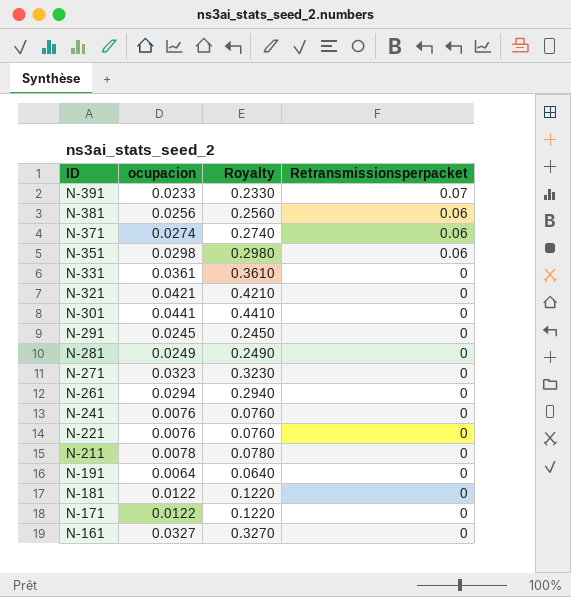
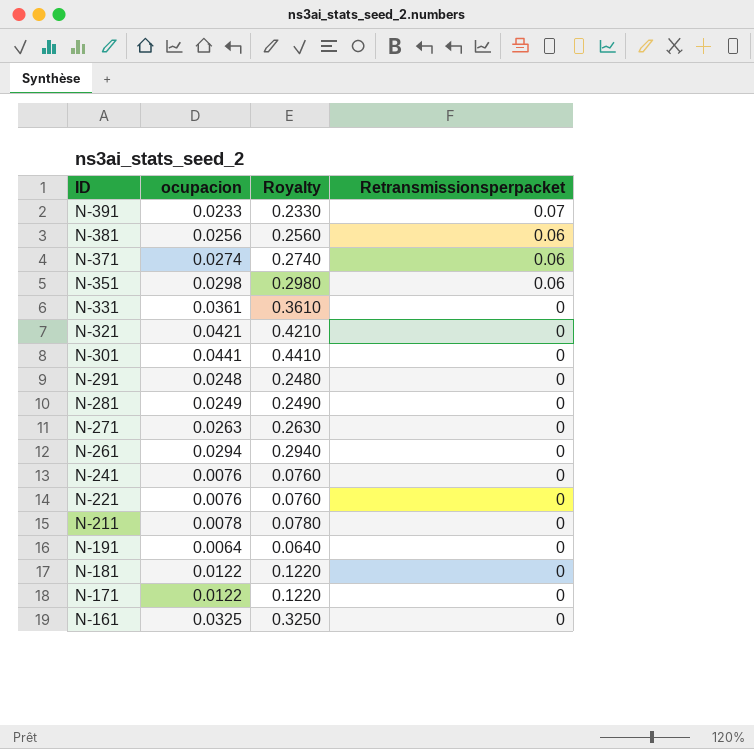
N-291 | ocupacion: 0.0245 -> 0.0248
N-291 | Royalty: 0.2450 -> 0.2480
N-271 | ocupacion: 0.0323 -> 0.0263
N-271 | Royalty: 0.3230 -> 0.2630
N-161 | ocupacion: 0.0327 -> 0.0325
N-161 | Royalty: 0.3270 -> 0.3250

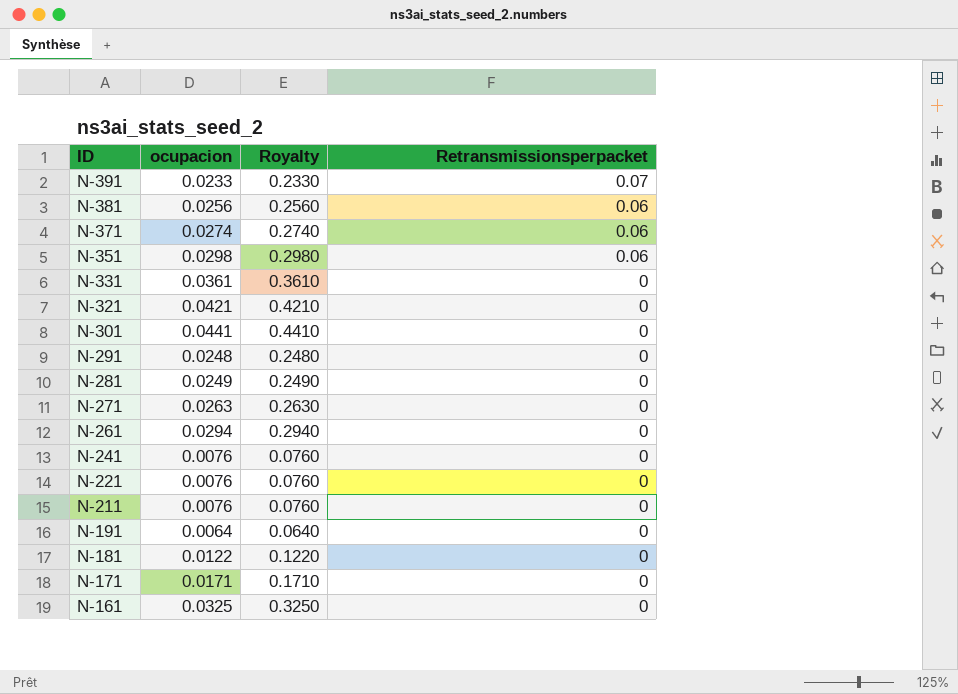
N-211 | ocupacion: 0.0078 -> 0.0076
N-211 | Royalty: 0.0780 -> 0.0760
N-171 | ocupacion: 0.0122 -> 0.0171
N-171 | Royalty: 0.1220 -> 0.1710

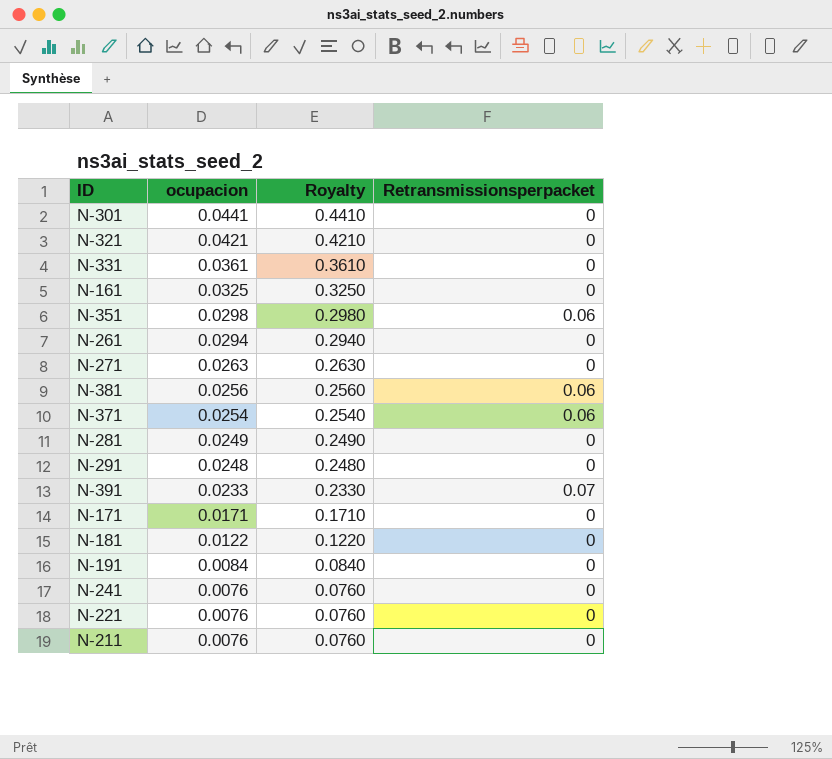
row order: ID descending -> ocupacion descending
N-371 | ocupacion: 0.0274 -> 0.0254
N-371 | Royalty: 0.2740 -> 0.2540
N-191 | ocupacion: 0.0064 -> 0.0084
N-191 | Royalty: 0.0640 -> 0.0840

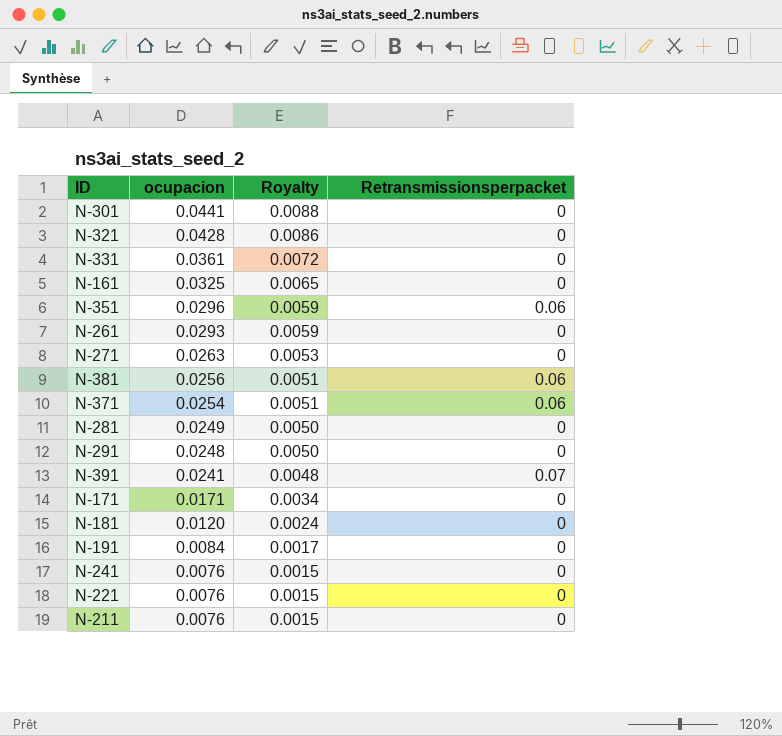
column Royalty | formula: [ocupacion] * 10 -> [ocupacion] * 0.2
N-321 | ocupacion: 0.0421 -> 0.0428
N-351 | ocupacion: 0.0298 -> 0.0296
N-261 | ocupacion: 0.0294 -> 0.0293
N-391 | ocupacion: 0.0233 -> 0.0241
N-181 | ocupacion: 0.0122 -> 0.0120

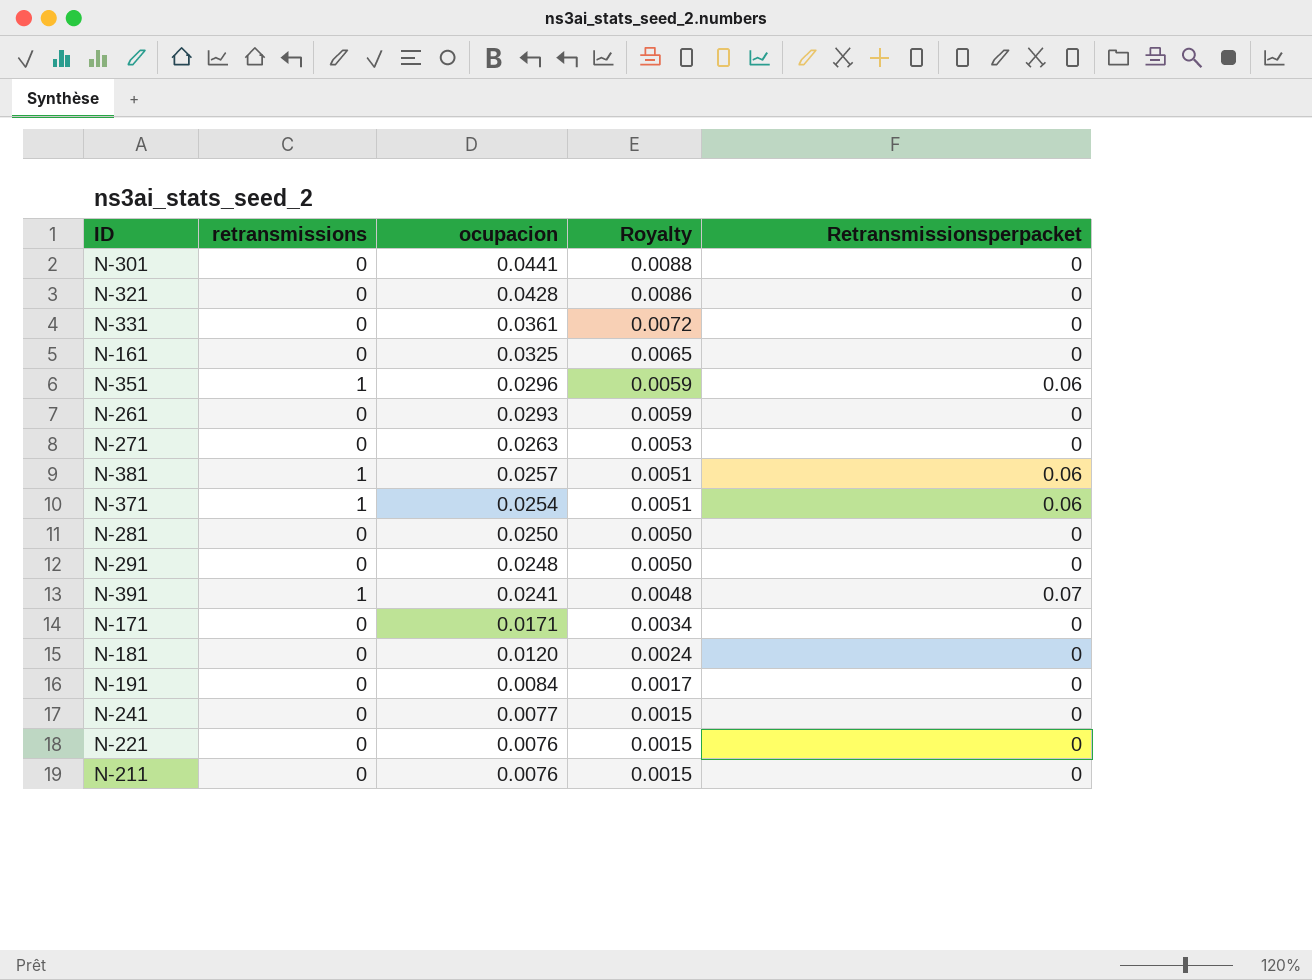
column retransmissions | position: none -> 2
N-381 | ocupacion: 0.0256 -> 0.0257
N-281 | ocupacion: 0.0249 -> 0.0250
N-241 | ocupacion: 0.0076 -> 0.0077

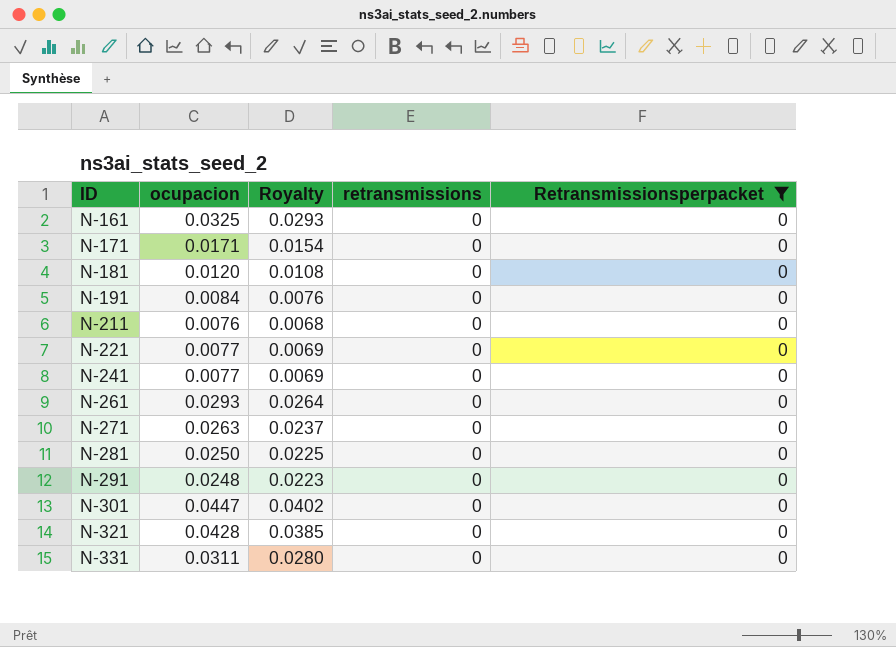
filter: none -> Retransmissionsperpacket = 0
row order: ocupacion descending -> ID ascending
column Royalty | formula: [ocupacion] * 0.2 -> [ocupacion] * 0.9
column retransmissions | position: 2 -> 4
N-221 | ocupacion: 0.0076 -> 0.0077
N-301 | ocupacion: 0.0441 -> 0.0447
N-331 | ocupacion: 0.0361 -> 0.0311

